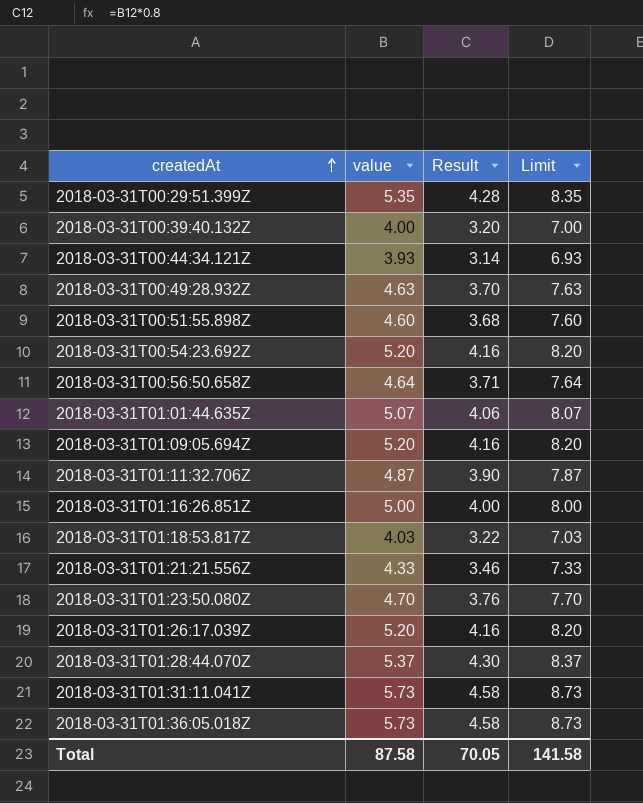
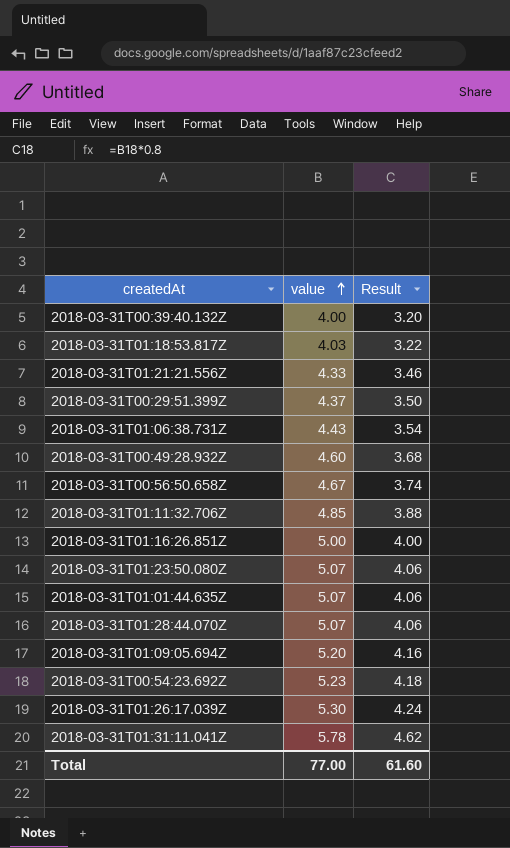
row order: createdAt ascending -> value ascending
column Limit | formula: [value] + 3 -> none
row 2018-03-31T00:44:34.121Z: 3.93 | 3.14 | 6.93 -> none
row 2018-03-31T00:51:55.898Z: 4.60 | 3.68 | 7.60 -> none
row 2018-03-31T01:36:05.018Z: 5.73 | 4.58 | 8.73 -> none
2018-03-31T00:29:51.399Z | value: 5.35 -> 4.37
2018-03-31T00:29:51.399Z | Result: 4.28 -> 3.50
row 2018-03-31T01:06:38.731Z: none -> 4.43 | 3.54
2018-03-31T00:49:28.932Z | value: 4.63 -> 4.60
2018-03-31T00:49:28.932Z | Result: 3.70 -> 3.68
2018-03-31T00:56:50.658Z | value: 4.64 -> 4.67
2018-03-31T00:56:50.658Z | Result: 3.71 -> 3.74
2018-03-31T01:11:32.706Z | value: 4.87 -> 4.85
2018-03-31T01:11:32.706Z | Result: 3.90 -> 3.88
2018-03-31T01:23:50.080Z | value: 4.70 -> 5.07
2018-03-31T01:23:50.080Z | Result: 3.76 -> 4.06
2018-03-31T01:28:44.070Z | value: 5.37 -> 5.07
2018-03-31T01:28:44.070Z | Result: 4.30 -> 4.06
2018-03-31T00:54:23.692Z | value: 5.20 -> 5.23
2018-03-31T00:54:23.692Z | Result: 4.16 -> 4.18
2018-03-31T01:26:17.039Z | value: 5.20 -> 5.30
2018-03-31T01:26:17.039Z | Result: 4.16 -> 4.24
2018-03-31T01:31:11.041Z | value: 5.73 -> 5.78
2018-03-31T01:31:11.041Z | Result: 4.58 -> 4.62
Total | value: 87.58 -> 77.00
Total | Result: 70.05 -> 61.60

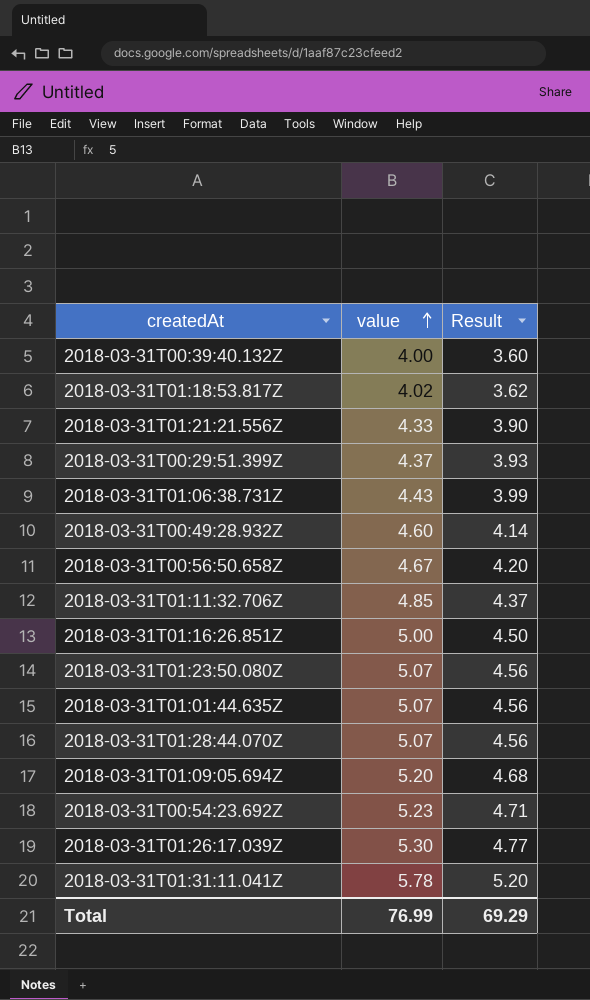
column Result | formula: [value] * 0.8 -> [value] * 0.9
2018-03-31T01:18:53.817Z | value: 4.03 -> 4.02
Total | value: 77.00 -> 76.99
Total | Result: 61.60 -> 69.29

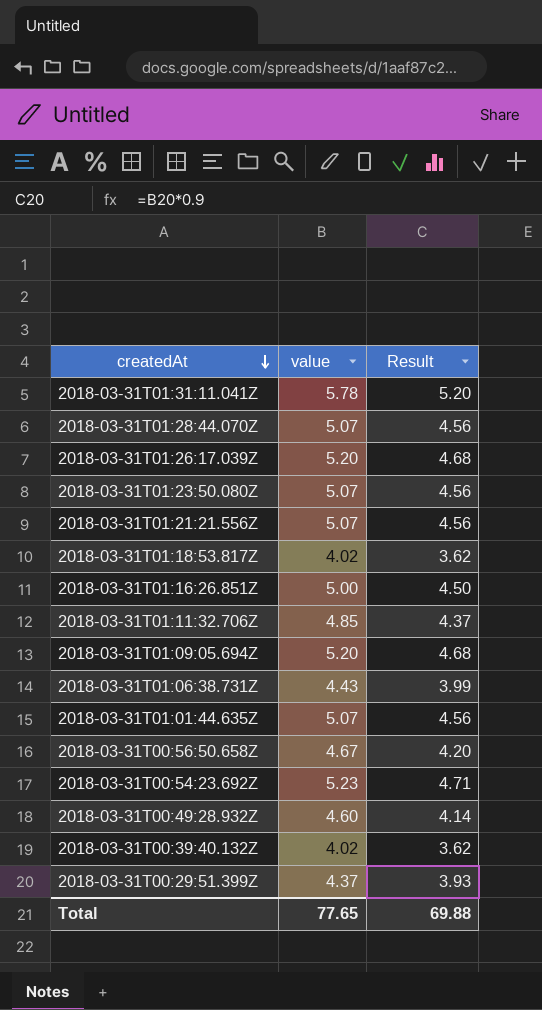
row order: value ascending -> createdAt descending
2018-03-31T01:26:17.039Z | value: 5.30 -> 5.20
2018-03-31T01:26:17.039Z | Result: 4.77 -> 4.68
2018-03-31T01:21:21.556Z | value: 4.33 -> 5.07
2018-03-31T01:21:21.556Z | Result: 3.90 -> 4.56
2018-03-31T00:39:40.132Z | value: 4.00 -> 4.02
2018-03-31T00:39:40.132Z | Result: 3.60 -> 3.62
Total | value: 76.99 -> 77.65
Total | Result: 69.29 -> 69.88

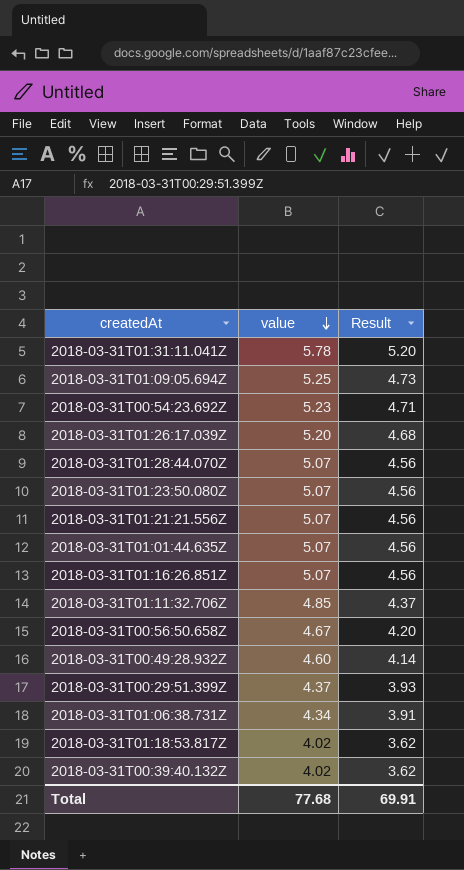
row order: createdAt descending -> value descending
2018-03-31T01:09:05.694Z | value: 5.20 -> 5.25
2018-03-31T01:09:05.694Z | Result: 4.68 -> 4.73
2018-03-31T01:16:26.851Z | value: 5.00 -> 5.07
2018-03-31T01:16:26.851Z | Result: 4.50 -> 4.56
2018-03-31T01:06:38.731Z | value: 4.43 -> 4.34
2018-03-31T01:06:38.731Z | Result: 3.99 -> 3.91
Total | value: 77.65 -> 77.68
Total | Result: 69.88 -> 69.91

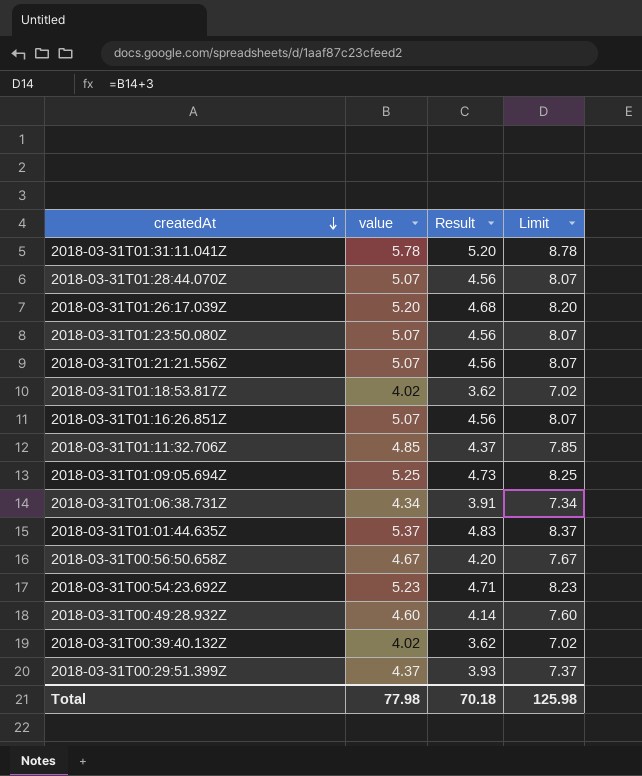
row order: value descending -> createdAt descending
column Limit | formula: none -> [value] + 3
2018-03-31T01:01:44.635Z | value: 5.07 -> 5.37
2018-03-31T01:01:44.635Z | Result: 4.56 -> 4.83
Total | value: 77.68 -> 77.98
Total | Result: 69.91 -> 70.18

